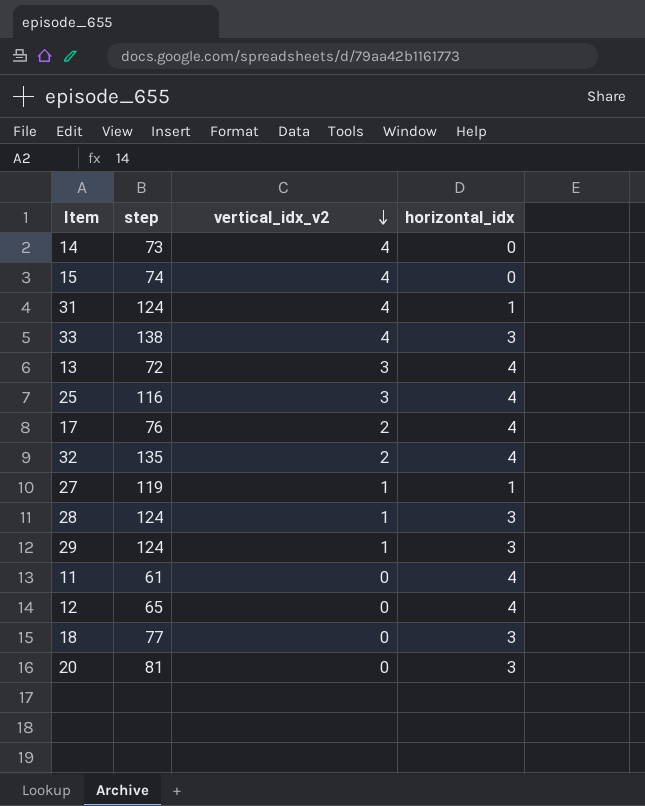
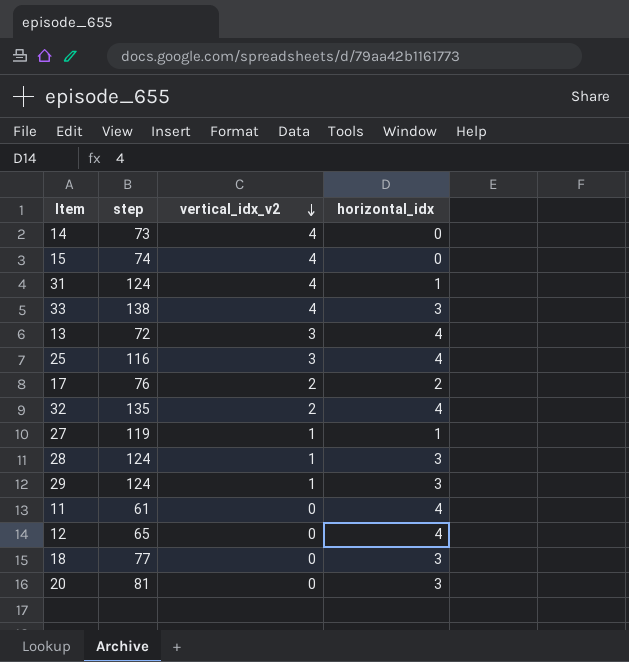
17 | horizontal_idx: 4 -> 2

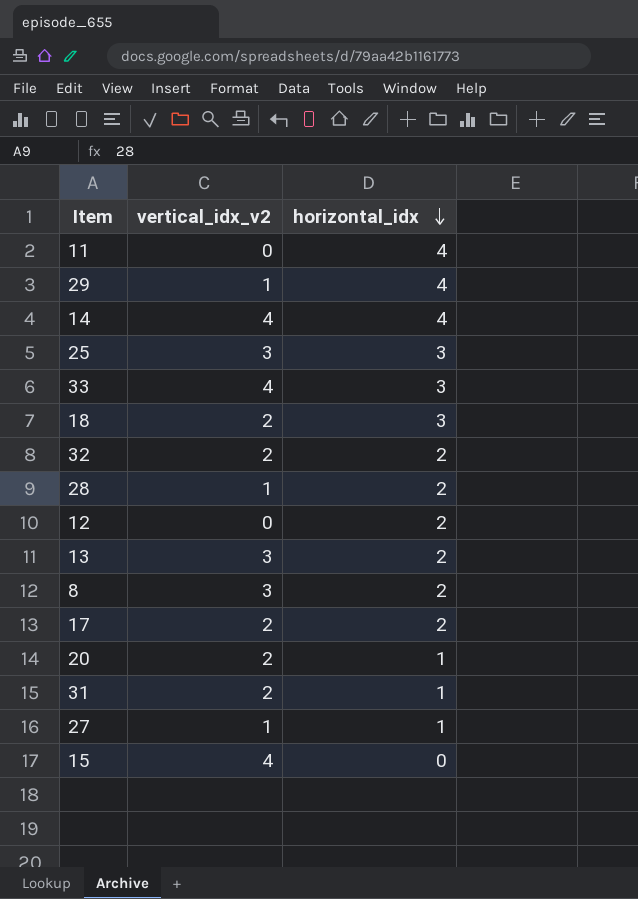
row order: vertical_idx_v2 descending -> horizontal_idx descending
column step | position: 2 -> none
29 | horizontal_idx: 3 -> 4
14 | horizontal_idx: 0 -> 4
25 | horizontal_idx: 4 -> 3
18 | vertical_idx_v2: 0 -> 2
32 | horizontal_idx: 4 -> 2
28 | horizontal_idx: 3 -> 2
12 | horizontal_idx: 4 -> 2
13 | horizontal_idx: 4 -> 2
row 8: none -> 3 | 2
20 | vertical_idx_v2: 0 -> 2
20 | horizontal_idx: 3 -> 1
31 | vertical_idx_v2: 4 -> 2

